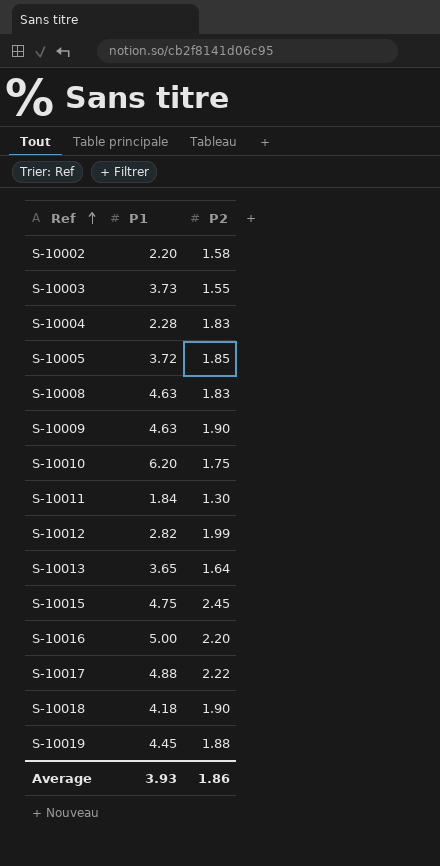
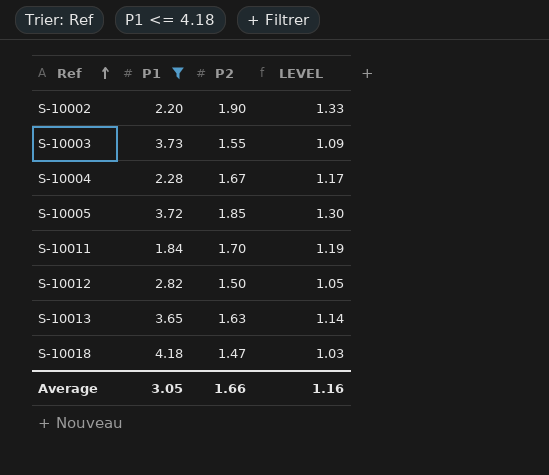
filter: none -> P1 <= 4.18
column LEVEL | formula: none -> [P2] * 0.7
S-10002 | P2: 1.58 -> 1.90
S-10004 | P2: 1.83 -> 1.67
S-10011 | P2: 1.30 -> 1.70
S-10012 | P2: 1.99 -> 1.50
S-10013 | P2: 1.64 -> 1.63
S-10018 | P2: 1.90 -> 1.47
Average | P1: 3.93 -> 3.05
Average | P2: 1.86 -> 1.66

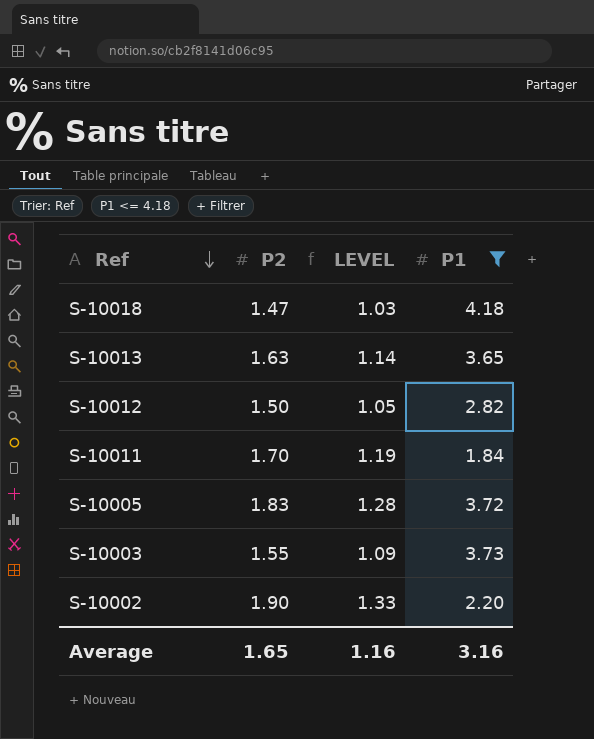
row order: Ref ascending -> Ref descending
column P1 | position: 2 -> 4
row S-10004: 2.28 | 1.67 | 1.17 -> none
S-10005 | P2: 1.85 -> 1.83
S-10005 | LEVEL: 1.30 -> 1.28
Average | P2: 1.66 -> 1.65
Average | P1: 3.05 -> 3.16

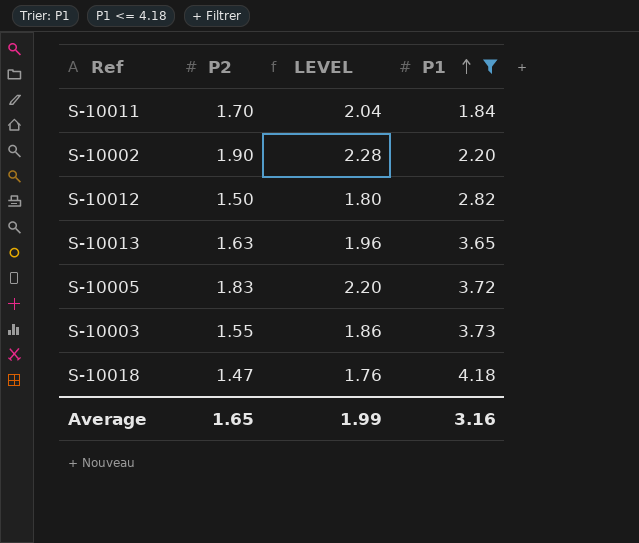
row order: Ref descending -> P1 ascending
column LEVEL | formula: [P2] * 0.7 -> [P2] * 1.2
Average | LEVEL: 1.16 -> 1.99

